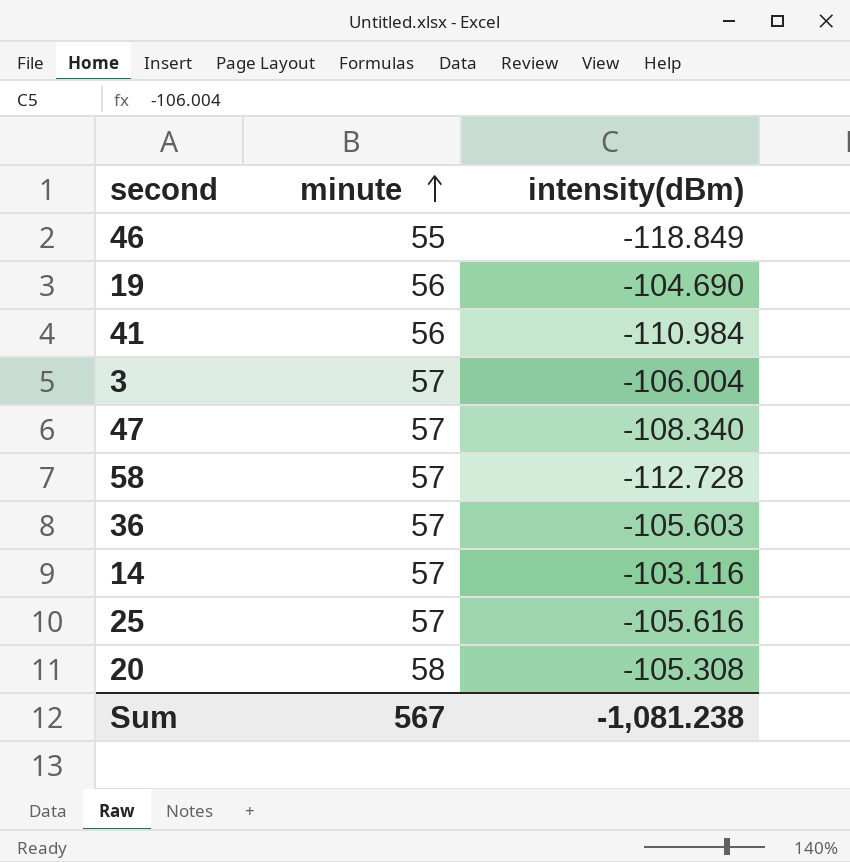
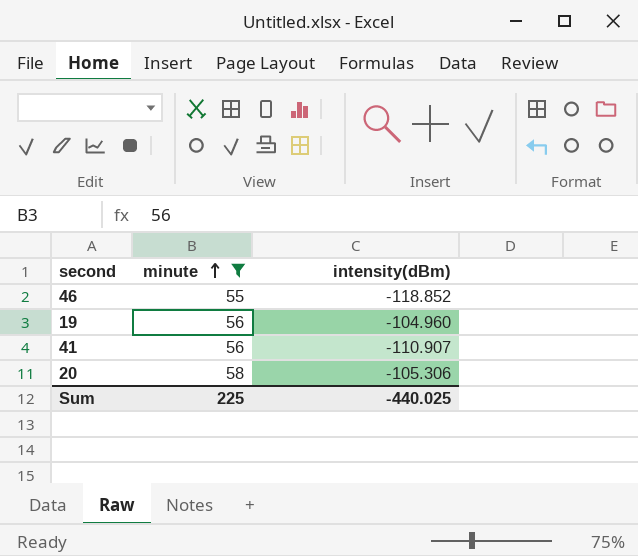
filter: none -> minute != 57
46 | intensity(dBm): -118.849 -> -118.852
19 | intensity(dBm): -104.690 -> -104.960
41 | intensity(dBm): -110.984 -> -110.907
20 | intensity(dBm): -105.308 -> -105.306
Sum | minute: 567 -> 225
Sum | intensity(dBm): -1,081.238 -> -440.025

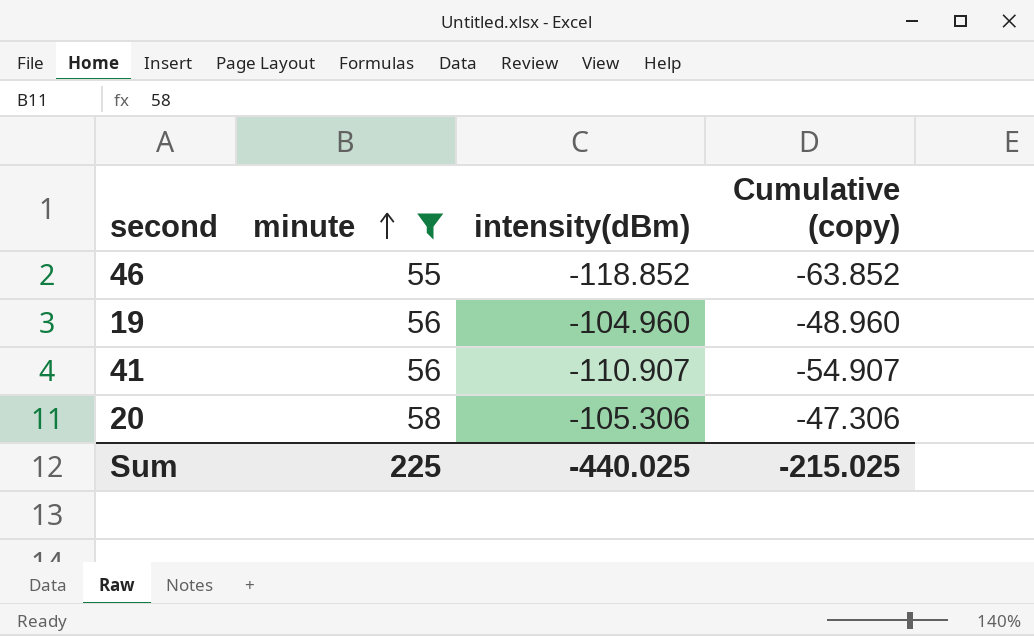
column Cumulative (copy) | formula: none -> [minute] + [intensity(dBm)]

